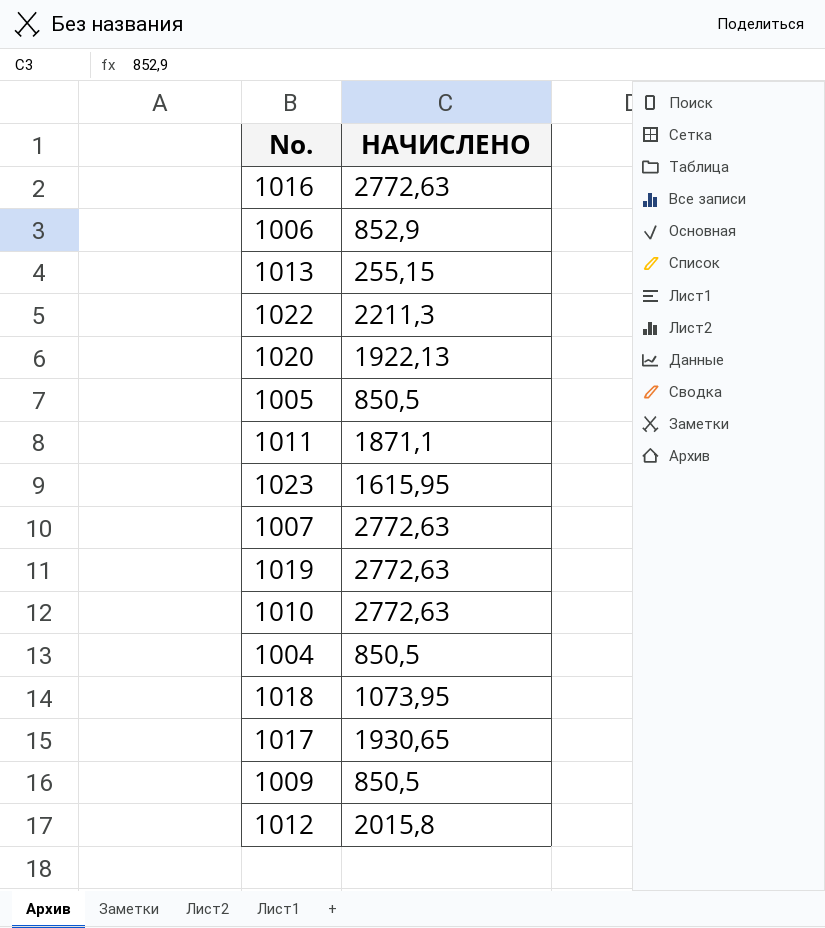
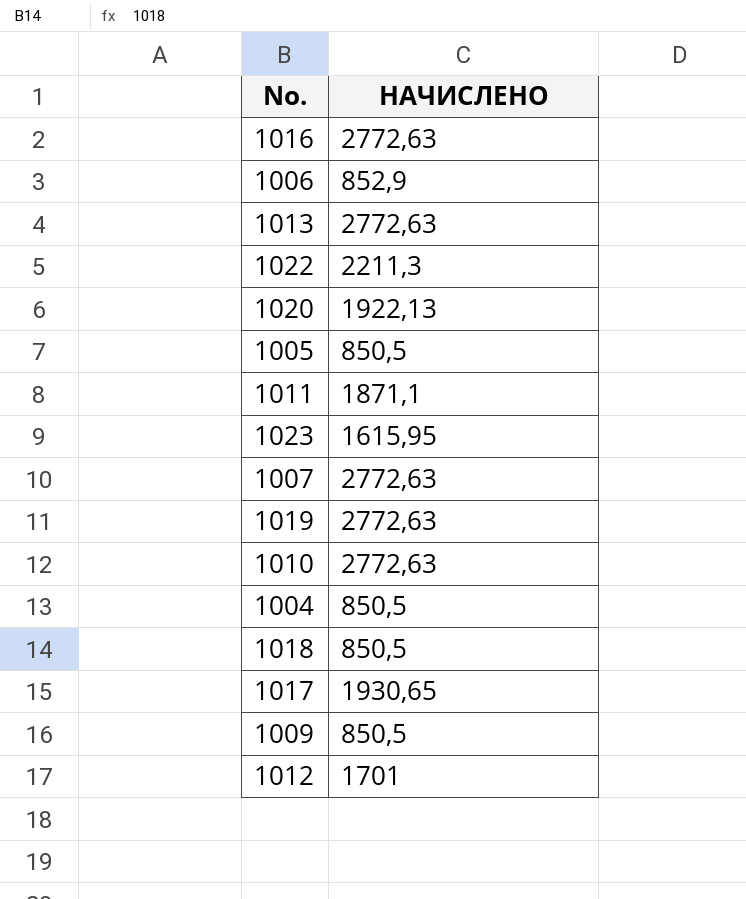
1013 | НАЧИСЛЕНО: 255,15 -> 2772,63
1018 | НАЧИСЛЕНО: 1073,95 -> 850,5
1012 | НАЧИСЛЕНО: 2015,8 -> 1701

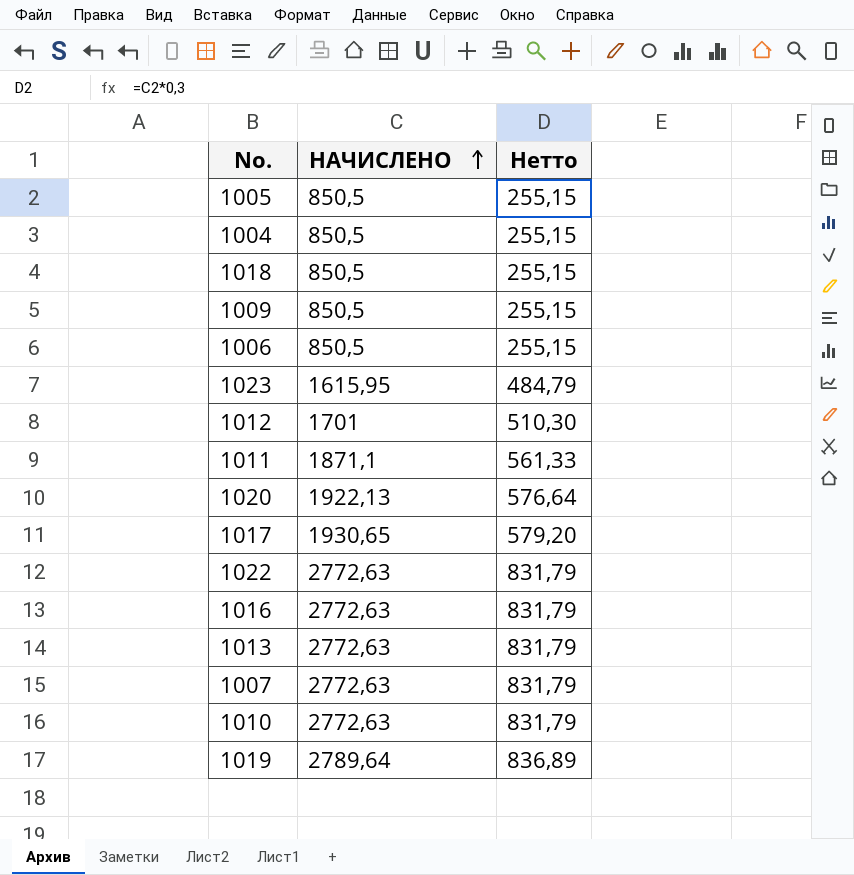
row order: none -> НАЧИСЛЕНО ascending
column Нетто | formula: none -> [НАЧИСЛЕНО] * 0,3
1006 | НАЧИСЛЕНО: 852,9 -> 850,5
1022 | НАЧИСЛЕНО: 2211,3 -> 2772,63
1019 | НАЧИСЛЕНО: 2772,63 -> 2789,64

